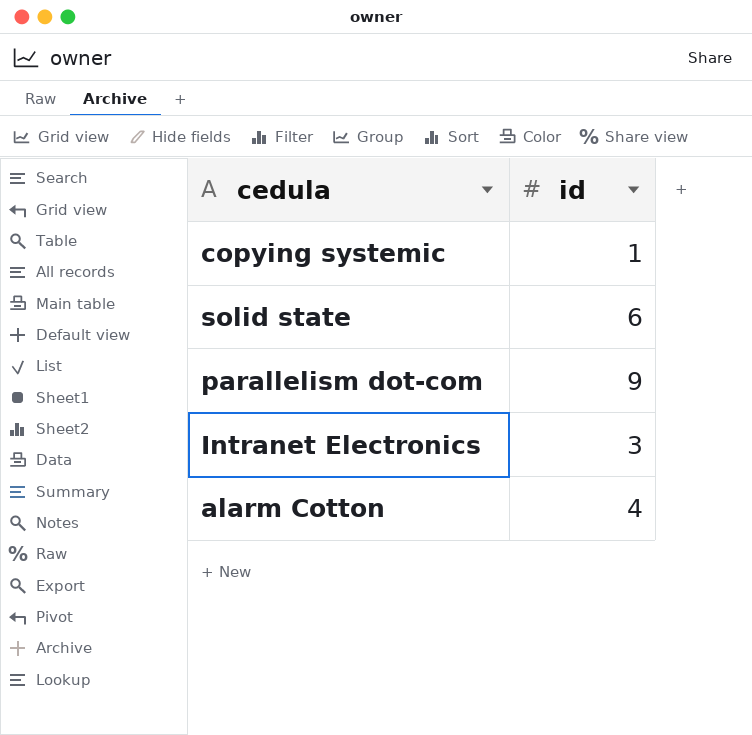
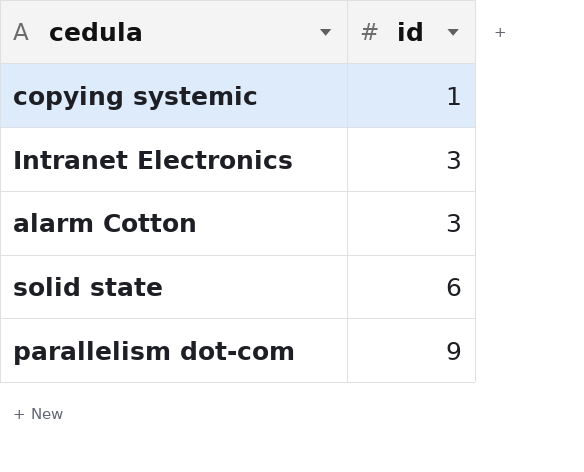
row order: none -> id ascending
alarm Cotton | id: 4 -> 3

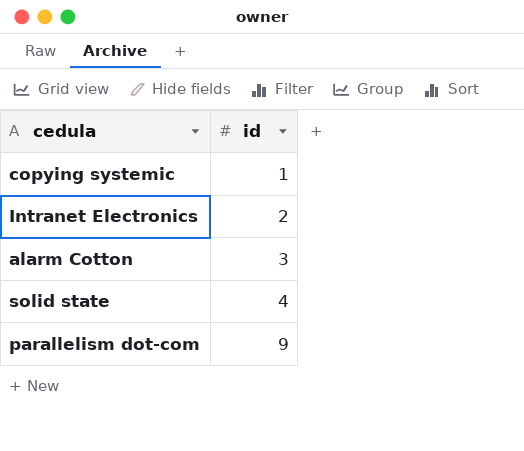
Intranet Electronics | id: 3 -> 2
solid state | id: 6 -> 4

